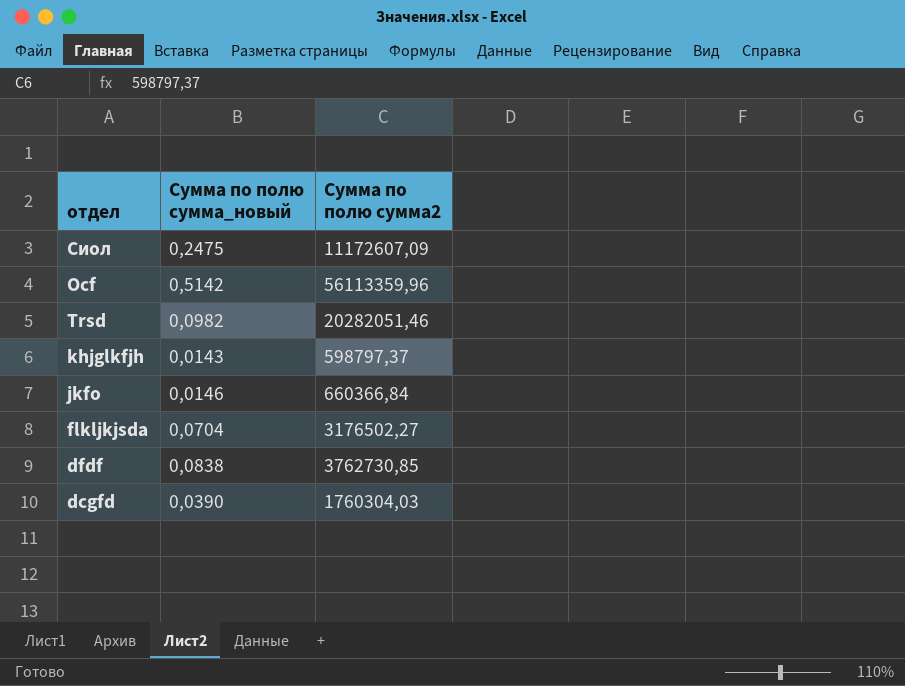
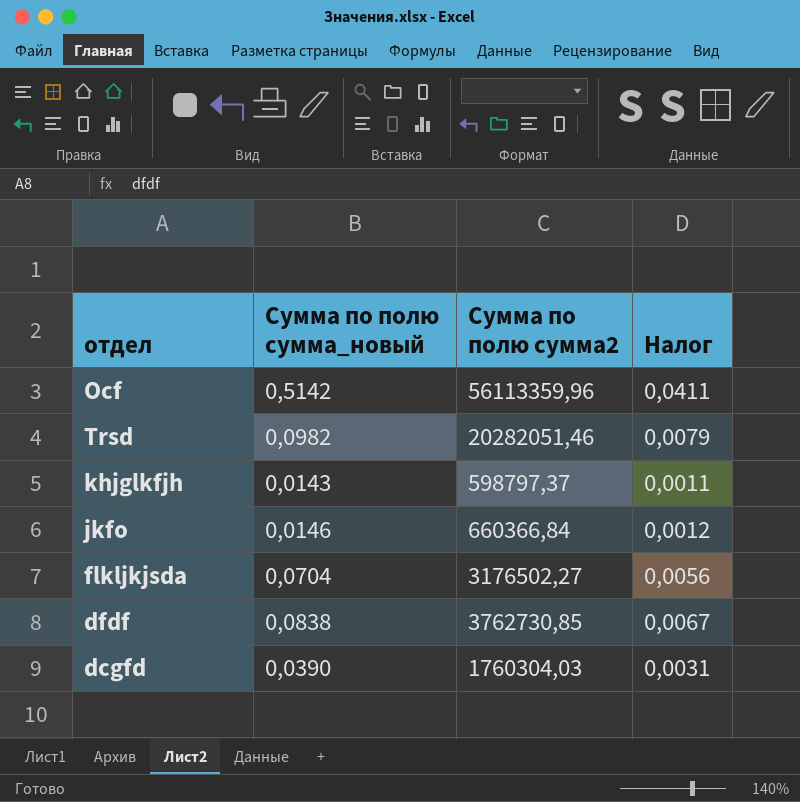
column Налог | formula: none -> [Сумма по полю сумма_новый] * 0,08
row Сиол: 0,2475 | 11172607,09 -> none

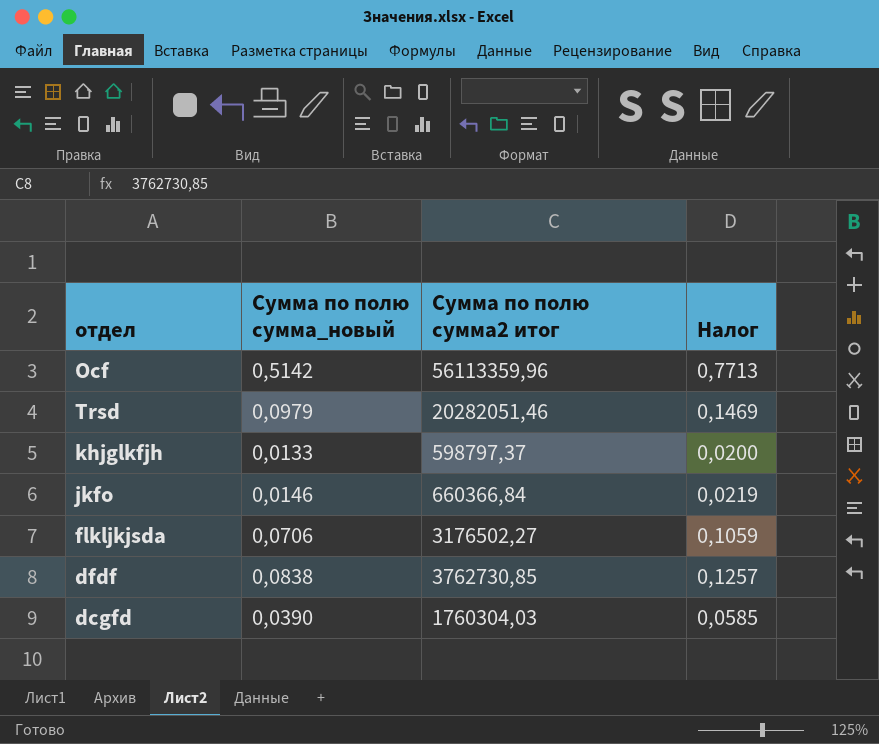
column name: Сумма по полю сумма2 -> Сумма по полю сумма2 итог
column Налог | formula: [Сумма по полю сумма_новый] * 0,08 -> [Сумма по полю сумма_новый] * 1,5
Trsd | Сумма по полю сумма_новый: 0,0982 -> 0,0979
khjglkfjh | Сумма по полю сумма_новый: 0,0143 -> 0,0133
flkljkjsda | Сумма по полю сумма_новый: 0,0704 -> 0,0706

